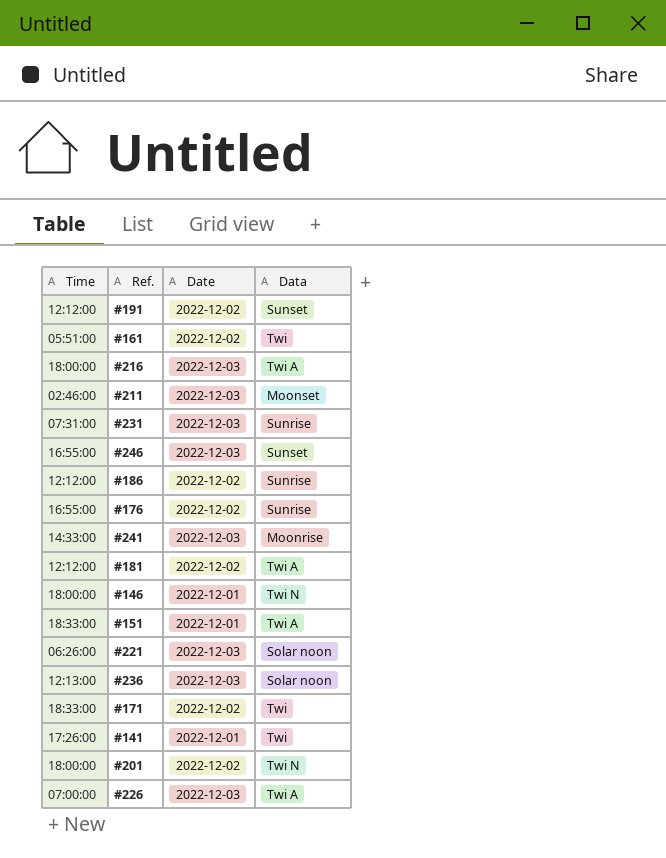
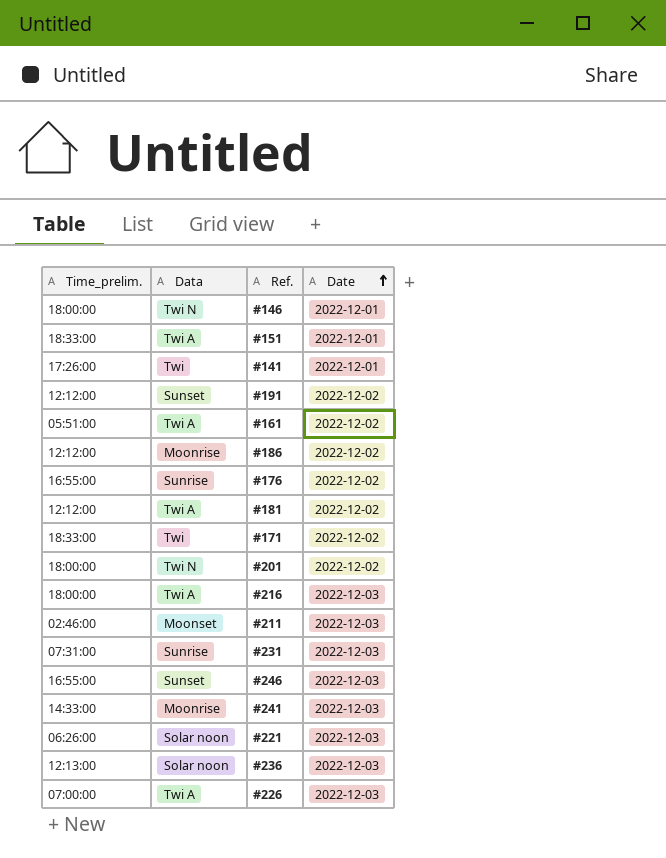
row order: none -> Date ascending
column name: Time -> Time_prelim.
column Data | position: 4 -> 2
#161 | Data: Twi -> Twi A
#186 | Data: Sunrise -> Moonrise

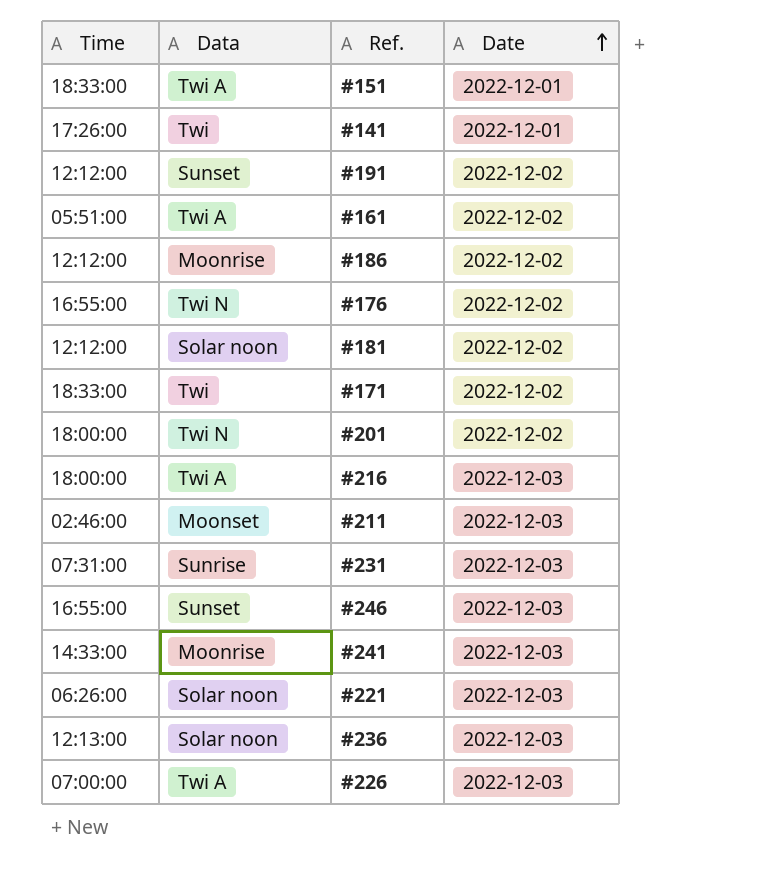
column name: Time_prelim. -> Time
row #146: 18:00:00 | Twi N | 2022-12-01 -> none
#176 | Data: Sunrise -> Twi N
#181 | Data: Twi A -> Solar noon

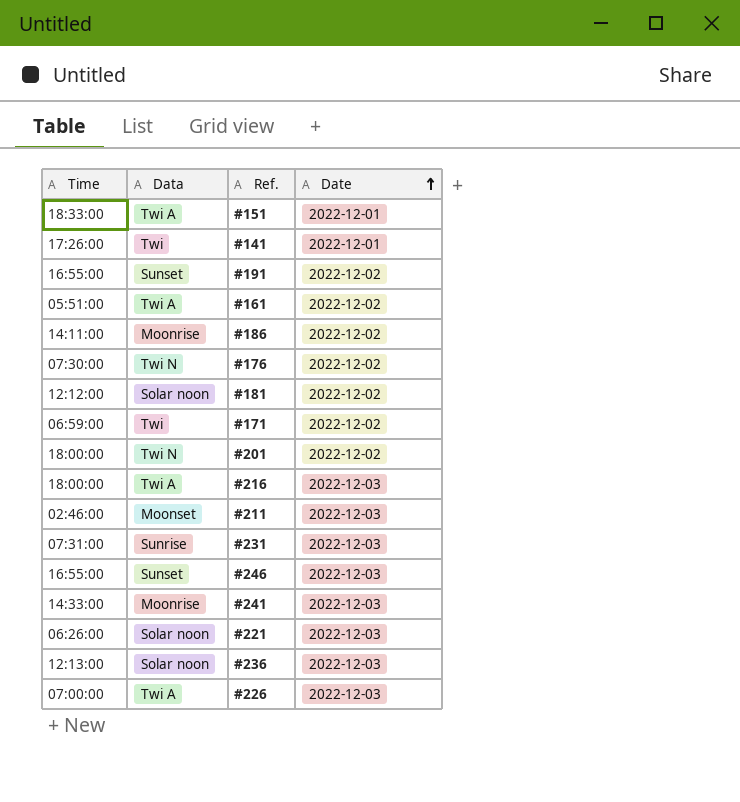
#191 | Time: 12:12:00 -> 16:55:00
#186 | Time: 12:12:00 -> 14:11:00
#176 | Time: 16:55:00 -> 07:30:00
#171 | Time: 18:33:00 -> 06:59:00

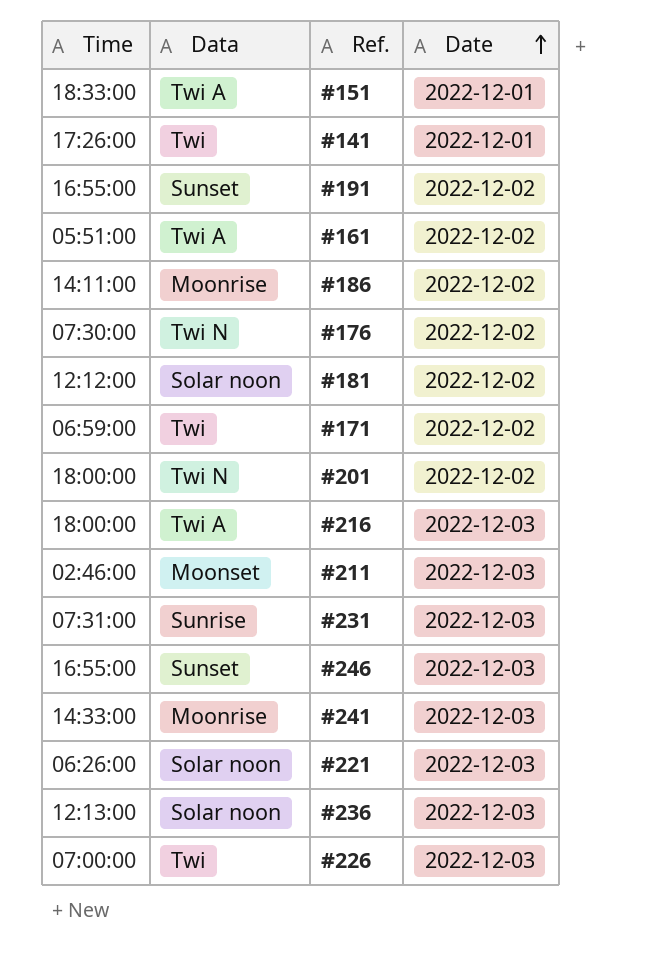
#226 | Data: Twi A -> Twi

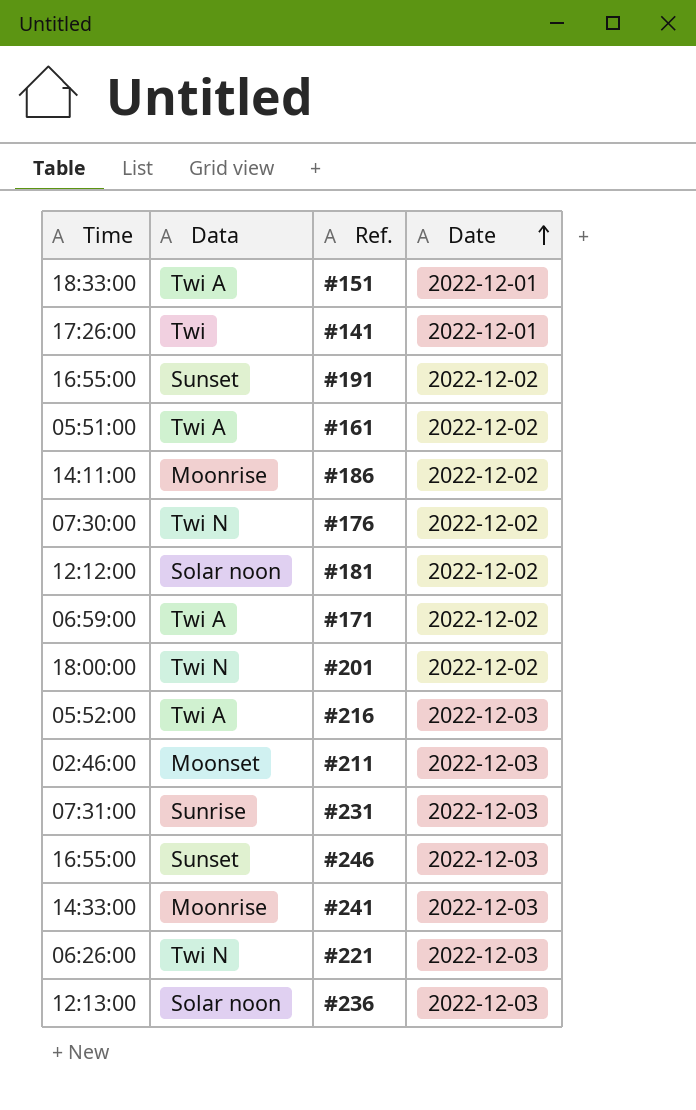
row #226: 07:00:00 | Twi | 2022-12-03 -> none
#171 | Data: Twi -> Twi A
#216 | Time: 18:00:00 -> 05:52:00
#221 | Data: Solar noon -> Twi N

